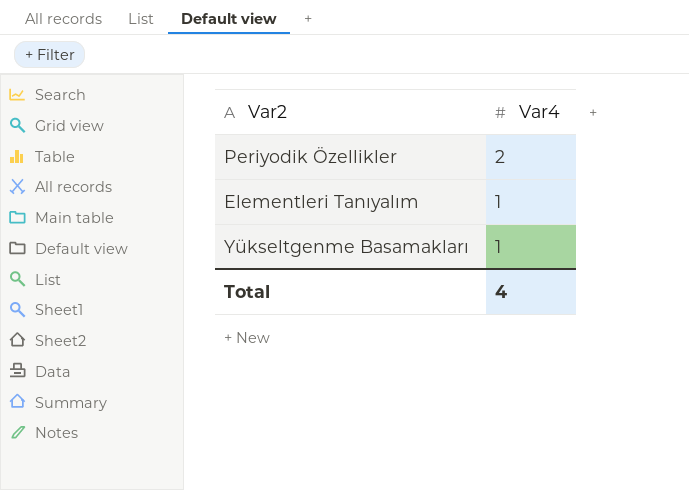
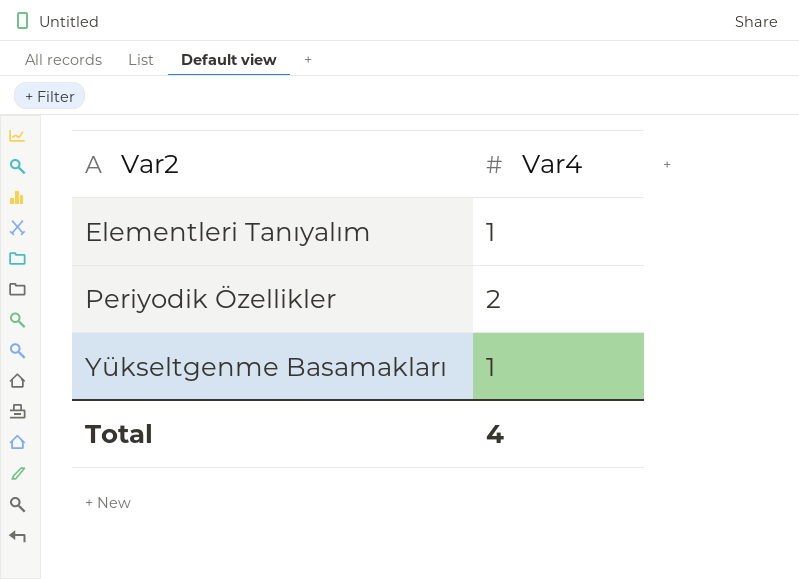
row order: Var4 descending -> Var2 ascending

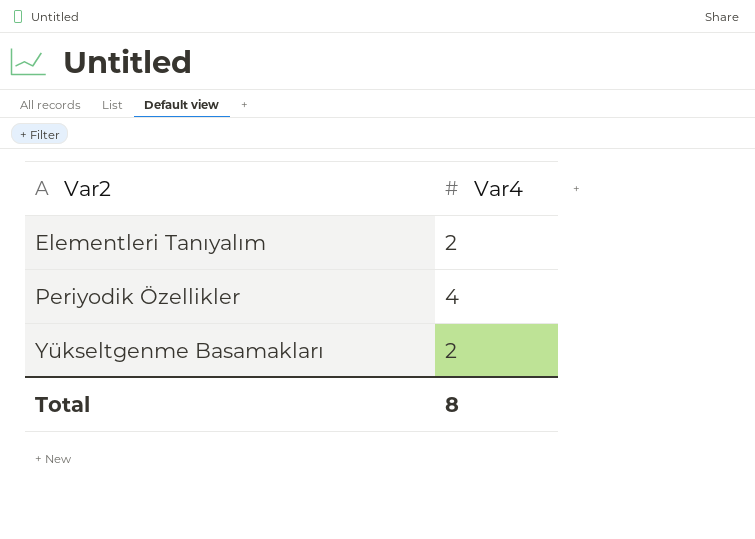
Elementleri Tanıyalım | Var4: 1 -> 2
Periyodik Özellikler | Var4: 2 -> 4
Yükseltgenme Basamakları | Var4: 1 -> 2
Total | Var4: 4 -> 8

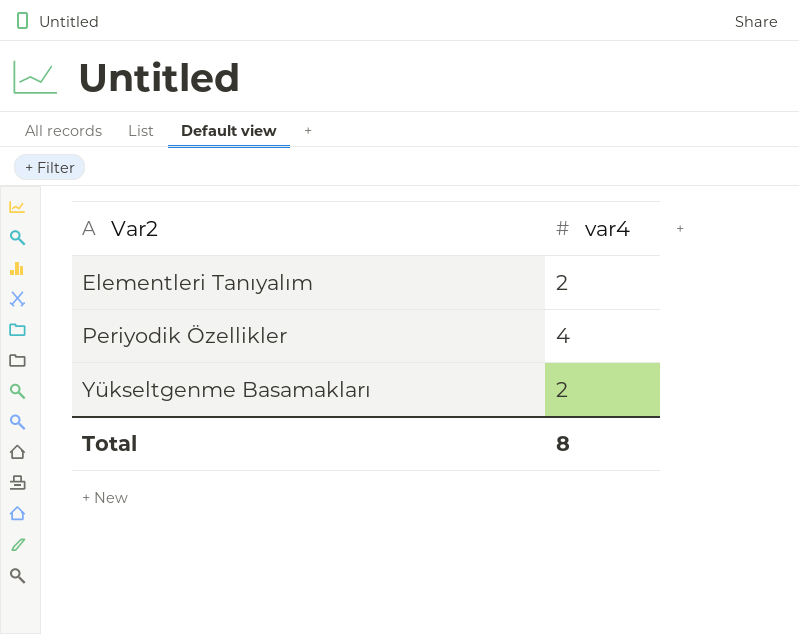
column name: Var4 -> var4

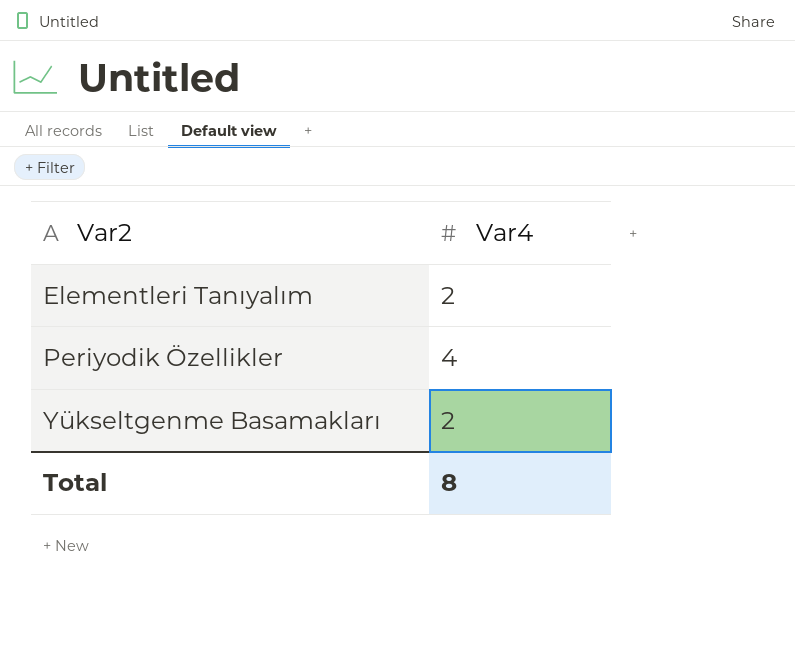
column name: var4 -> Var4

